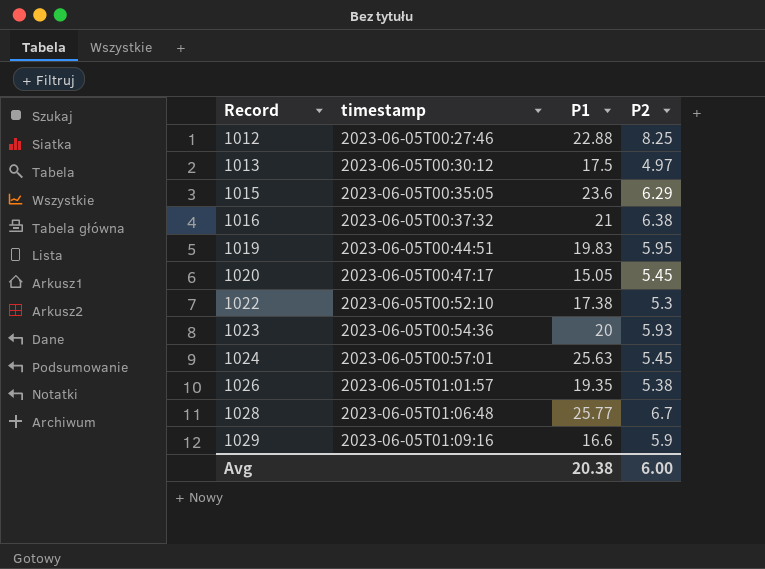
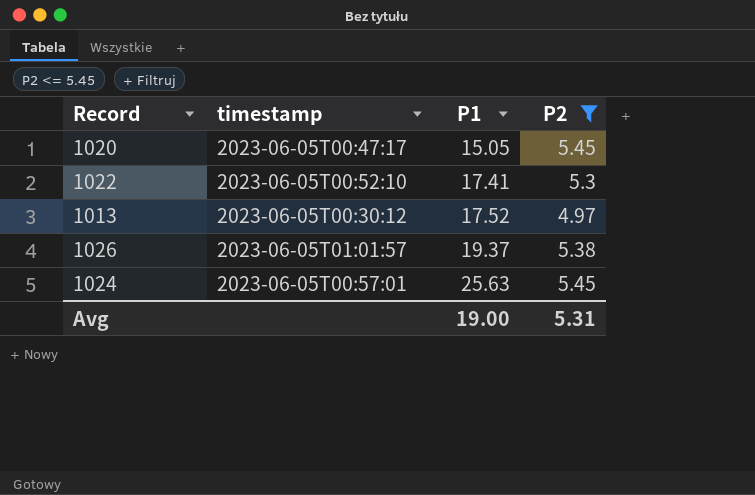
filter: none -> P2 <= 5.45
row order: Record ascending -> P1 ascending
1022 | P1: 17.38 -> 17.41
1013 | P1: 17.5 -> 17.52
1026 | P1: 19.35 -> 19.37
Avg | P1: 20.38 -> 19.00
Avg | P2: 6.00 -> 5.31

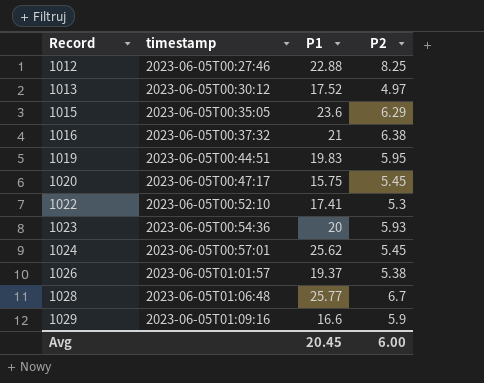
filter: P2 <= 5.45 -> none
row order: P1 ascending -> Record ascending
1020 | P1: 15.05 -> 15.75
1024 | P1: 25.63 -> 25.62
Avg | P1: 19.00 -> 20.45
Avg | P2: 5.31 -> 6.00

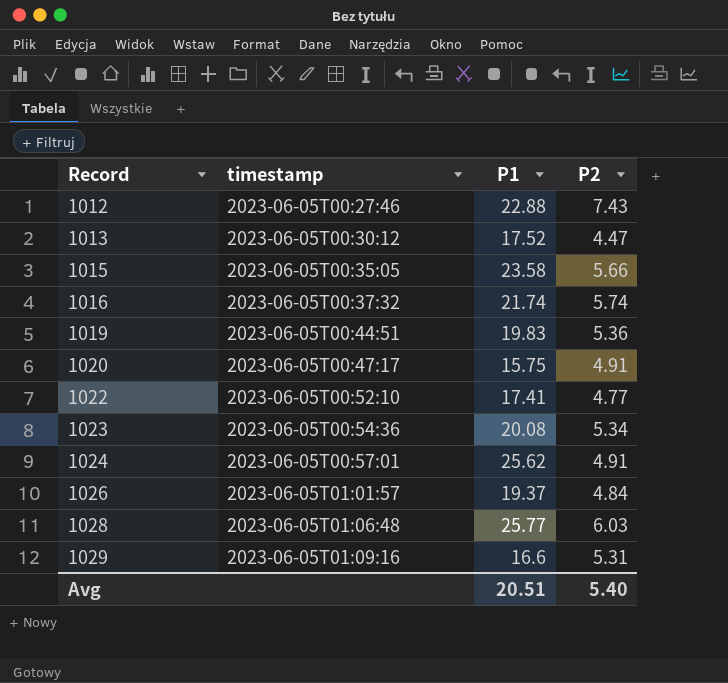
1012 | P2: 8.25 -> 7.43
1013 | P2: 4.97 -> 4.47
1015 | P1: 23.6 -> 23.58
1015 | P2: 6.29 -> 5.66
1016 | P1: 21 -> 21.74
1016 | P2: 6.38 -> 5.74
1019 | P2: 5.95 -> 5.36
1020 | P2: 5.45 -> 4.91
1022 | P2: 5.3 -> 4.77
1023 | P1: 20 -> 20.08
1023 | P2: 5.93 -> 5.34
1024 | P2: 5.45 -> 4.91
1026 | P2: 5.38 -> 4.84
1028 | P2: 6.7 -> 6.03
1029 | P2: 5.9 -> 5.31
Avg | P1: 20.45 -> 20.51
Avg | P2: 6.00 -> 5.40

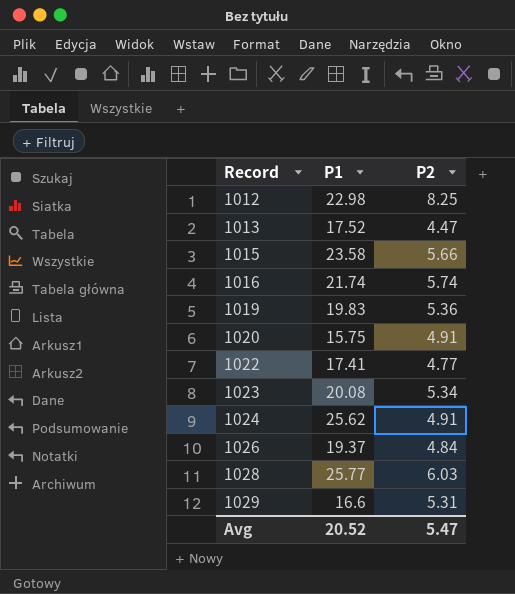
column timestamp | position: 2 -> none
1012 | P1: 22.88 -> 22.98
1012 | P2: 7.43 -> 8.25
Avg | P1: 20.51 -> 20.52
Avg | P2: 5.40 -> 5.47

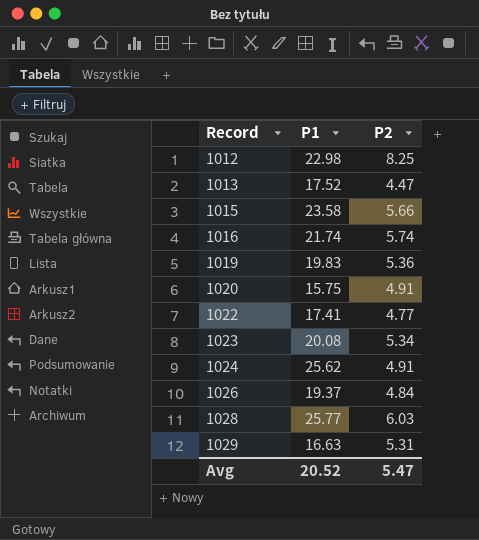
1029 | P1: 16.6 -> 16.63

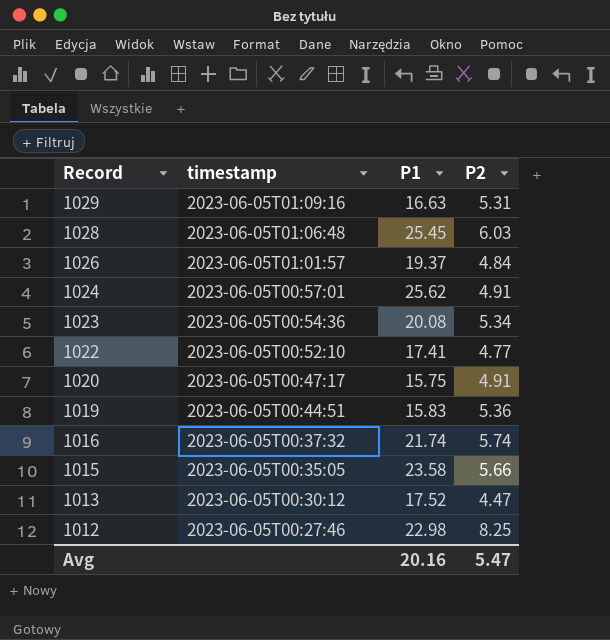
row order: Record ascending -> Record descending
column timestamp | position: none -> 2
1028 | P1: 25.77 -> 25.45
1019 | P1: 19.83 -> 15.83
Avg | P1: 20.52 -> 20.16

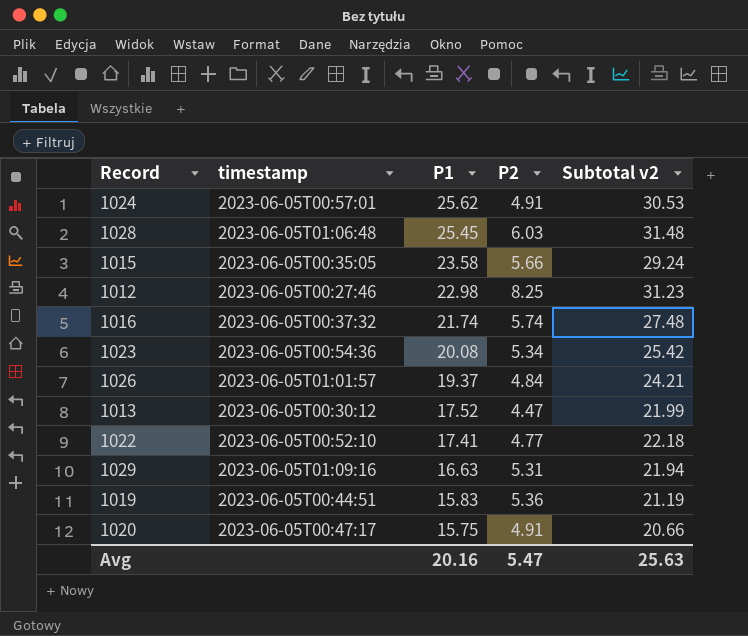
row order: Record descending -> P1 descending
column Subtotal v2 | formula: none -> [P1] + [P2]

